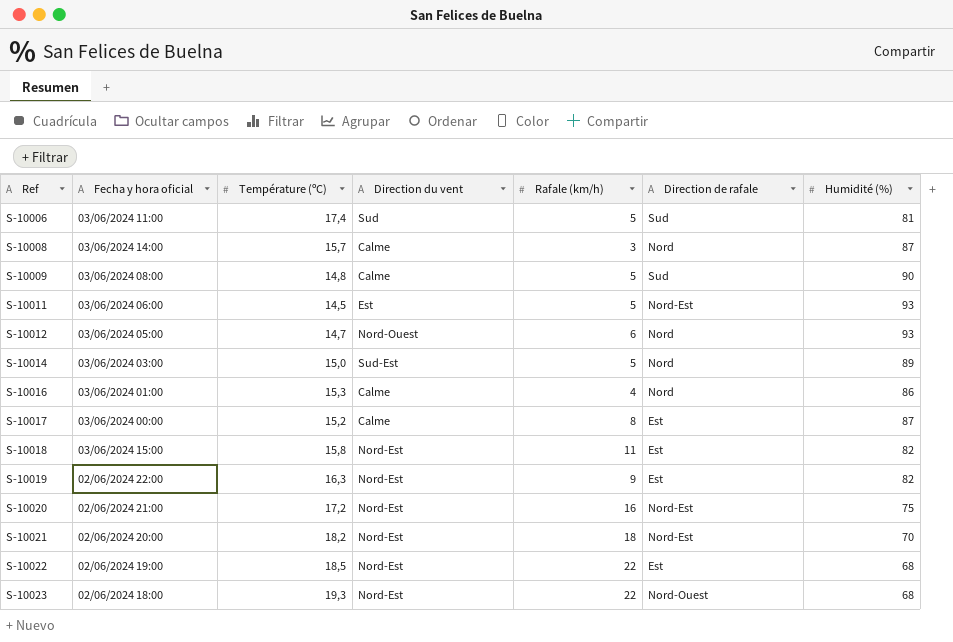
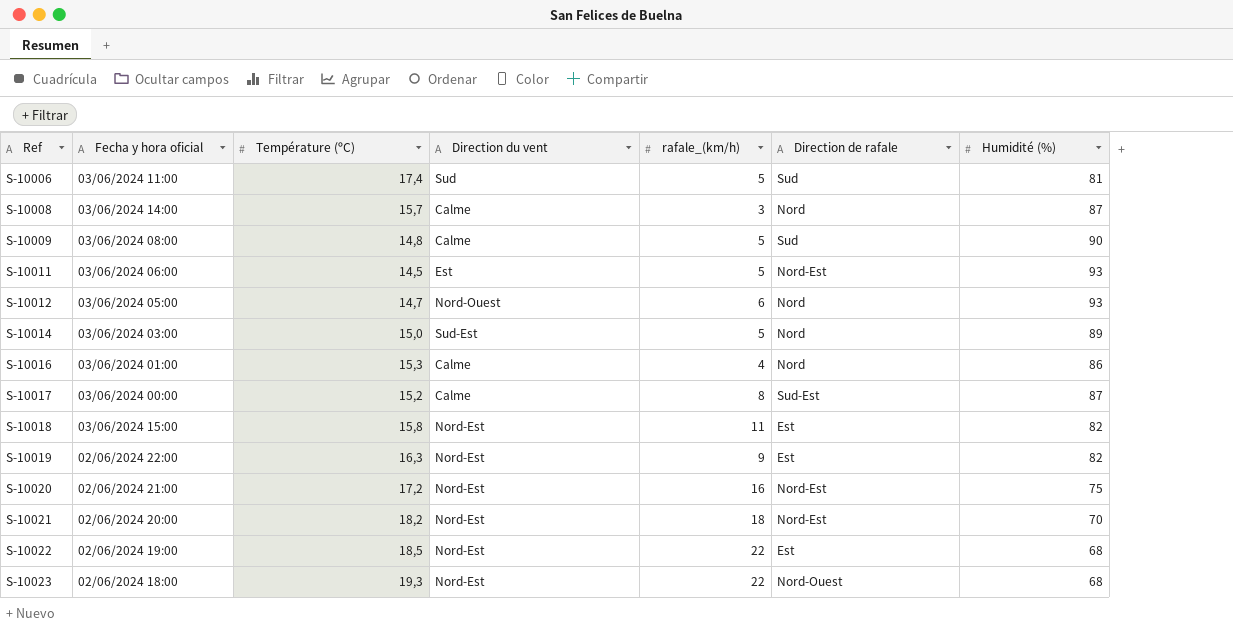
column name: Rafale (km/h) -> rafale_(km/h)
S-10017 | Direction de rafale: Est -> Sud-Est

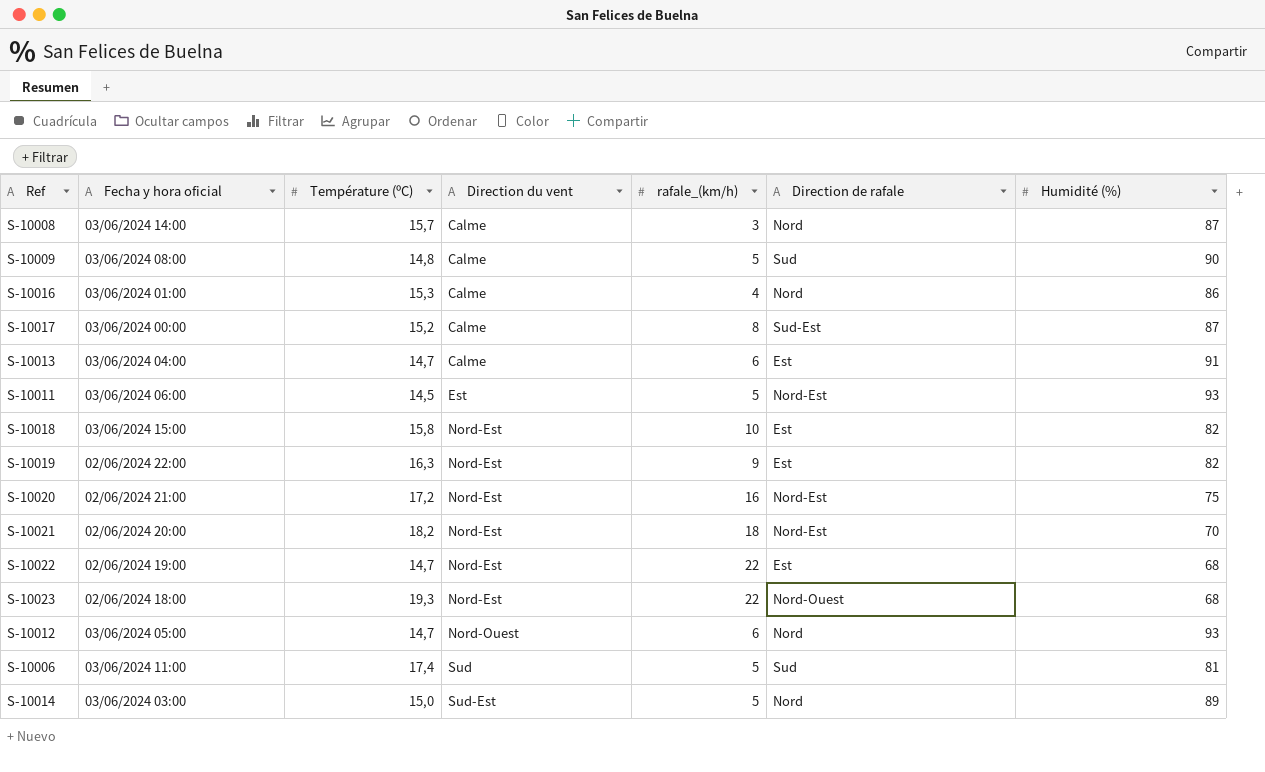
row order: Ref ascending -> Direction du vent ascending
row S-10013: none -> 03/06/2024 04:00 | 14,7 | Calme | 6 | Est | 91
S-10018 | rafale_(km/h): 11 -> 10
S-10022 | Température (ºC): 18,5 -> 14,7

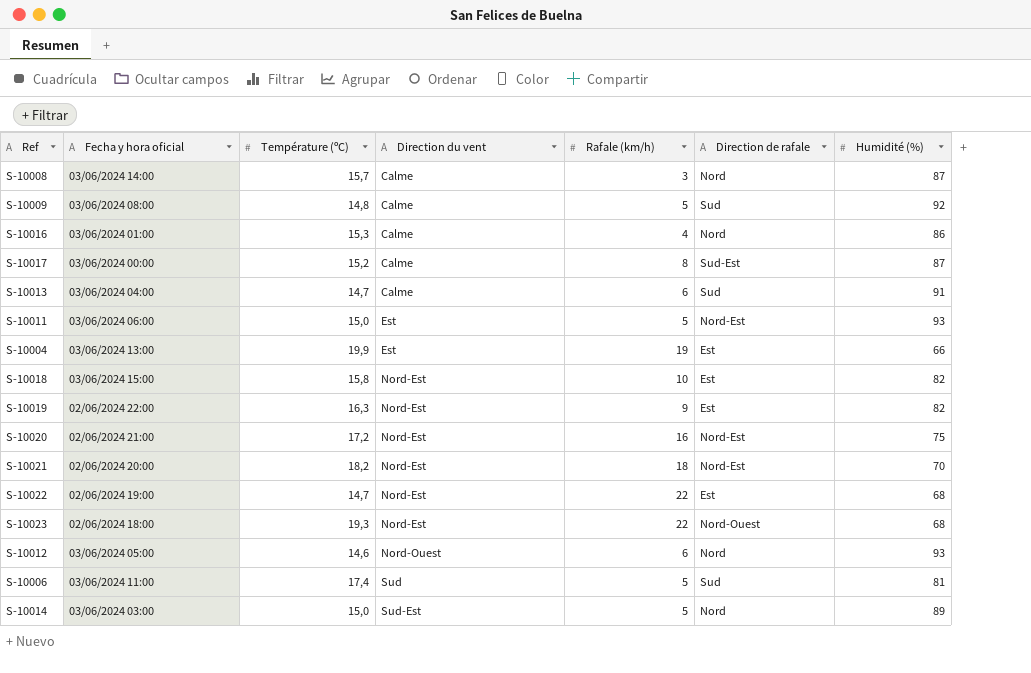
column name: rafale_(km/h) -> Rafale (km/h)
S-10009 | Humidité (%): 90 -> 92
S-10013 | Direction de rafale: Est -> Sud
S-10011 | Température (ºC): 14,5 -> 15,0
row S-10004: none -> 03/06/2024 13:00 | 19,9 | Est | 19 | Est | 66
S-10012 | Température (ºC): 14,7 -> 14,6

